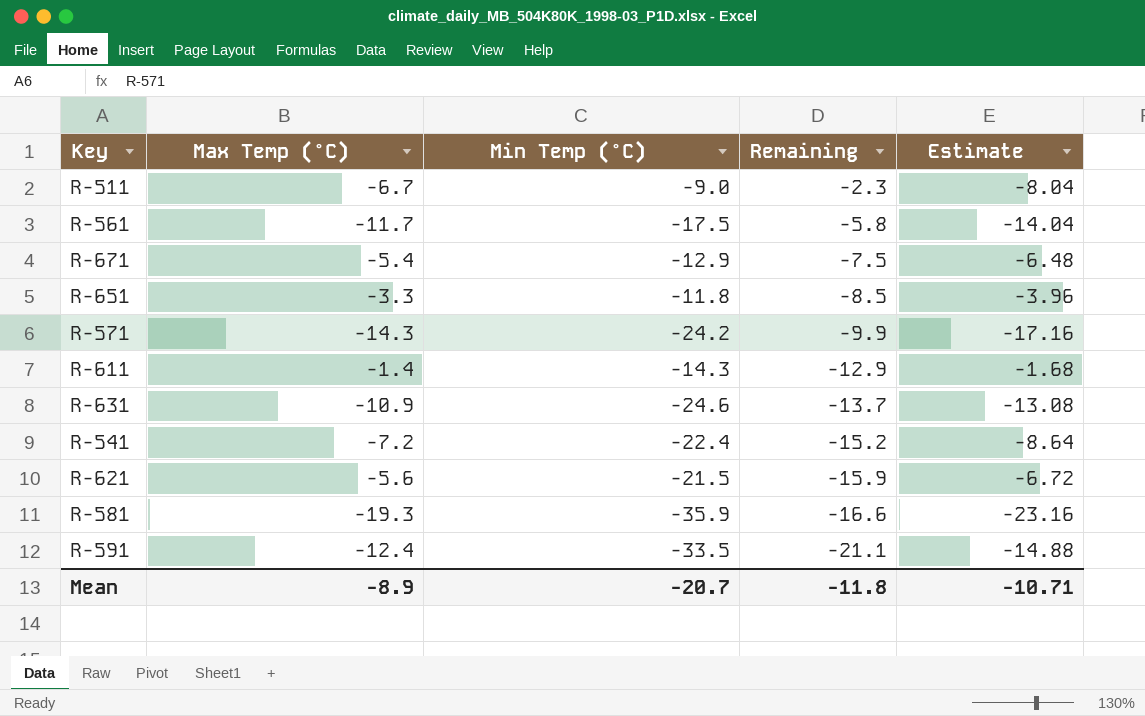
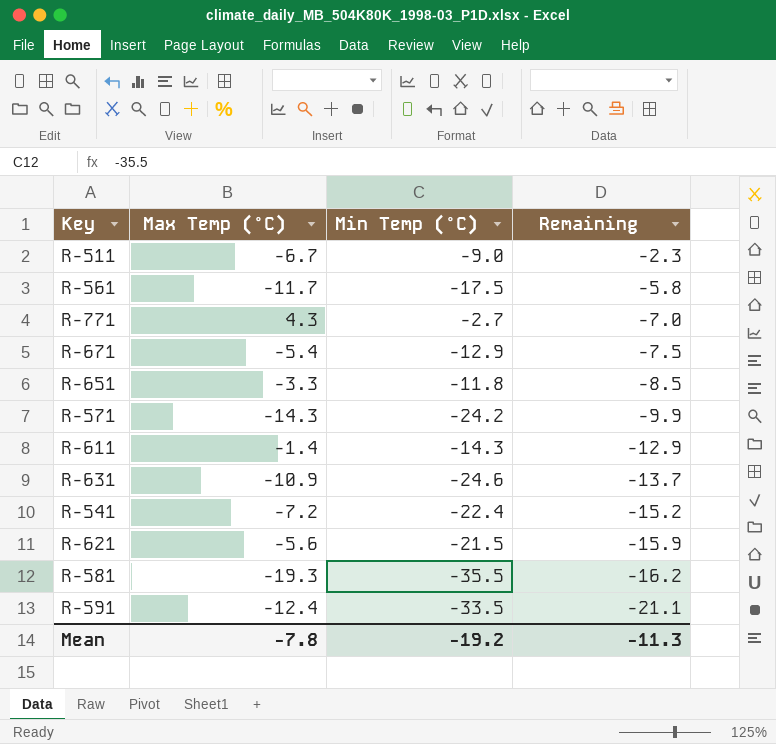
column Estimate | formula: [Max Temp (°C)] * 1.2 -> none
row R-771: none -> 4.3 | -2.7 | -7.0
R-581 | Min Temp (°C): -35.9 -> -35.5
R-581 | Remaining: -16.6 -> -16.2
Mean | Max Temp (°C): -8.9 -> -7.8
Mean | Min Temp (°C): -20.7 -> -19.2
Mean | Remaining: -11.8 -> -11.3

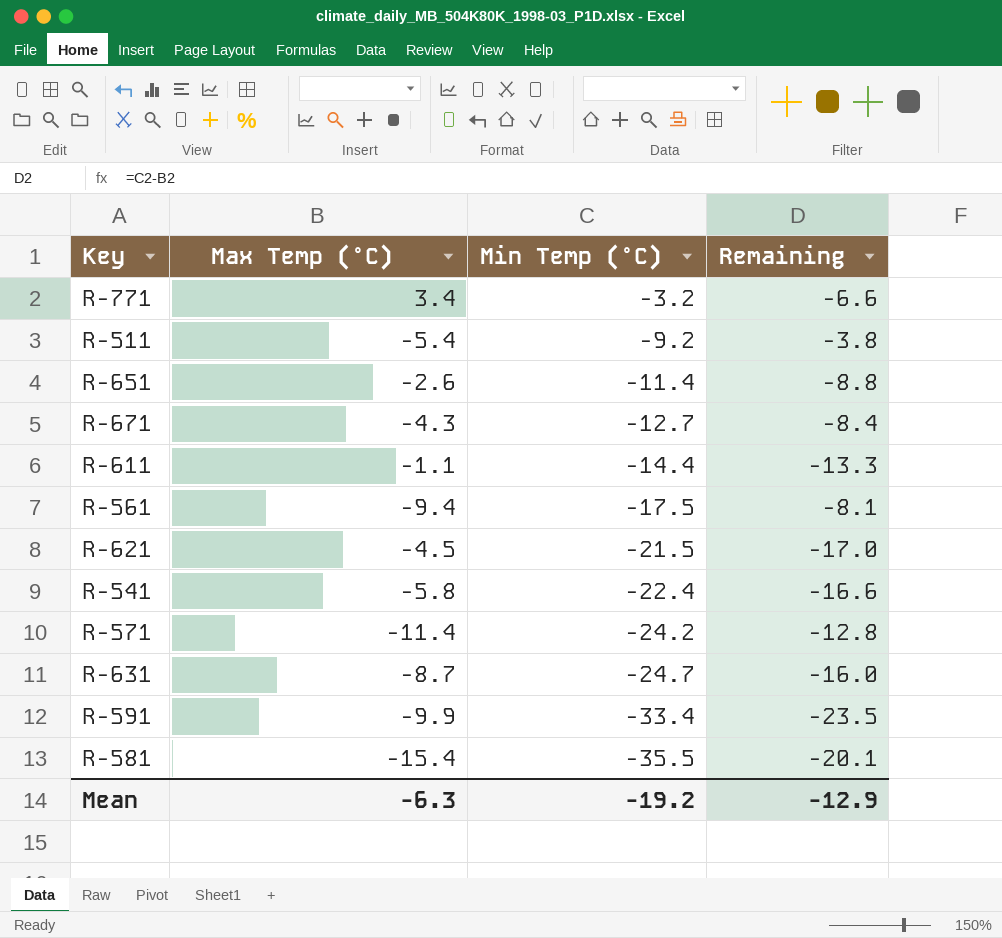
row order: Remaining descending -> Min Temp (°C) descending
R-771 | Max Temp (°C): 4.3 -> 3.4
R-771 | Min Temp (°C): -2.7 -> -3.2
R-771 | Remaining: -7.0 -> -6.6
R-511 | Max Temp (°C): -6.7 -> -5.4
R-511 | Min Temp (°C): -9.0 -> -9.2
R-511 | Remaining: -2.3 -> -3.8
R-651 | Max Temp (°C): -3.3 -> -2.6
R-651 | Min Temp (°C): -11.8 -> -11.4
R-651 | Remaining: -8.5 -> -8.8
R-671 | Max Temp (°C): -5.4 -> -4.3
R-671 | Min Temp (°C): -12.9 -> -12.7
R-671 | Remaining: -7.5 -> -8.4
R-611 | Max Temp (°C): -1.4 -> -1.1
R-611 | Min Temp (°C): -14.3 -> -14.4
R-611 | Remaining: -12.9 -> -13.3
R-561 | Max Temp (°C): -11.7 -> -9.4
R-561 | Remaining: -5.8 -> -8.1
R-621 | Max Temp (°C): -5.6 -> -4.5
R-621 | Remaining: -15.9 -> -17.0
R-541 | Max Temp (°C): -7.2 -> -5.8
R-541 | Remaining: -15.2 -> -16.6
R-571 | Max Temp (°C): -14.3 -> -11.4
R-571 | Remaining: -9.9 -> -12.8
R-631 | Max Temp (°C): -10.9 -> -8.7
R-631 | Min Temp (°C): -24.6 -> -24.7
R-631 | Remaining: -13.7 -> -16.0
R-591 | Max Temp (°C): -12.4 -> -9.9
R-591 | Min Temp (°C): -33.5 -> -33.4
R-591 | Remaining: -21.1 -> -23.5
R-581 | Max Temp (°C): -19.3 -> -15.4
R-581 | Remaining: -16.2 -> -20.1
Mean | Max Temp (°C): -7.8 -> -6.3
Mean | Remaining: -11.3 -> -12.9

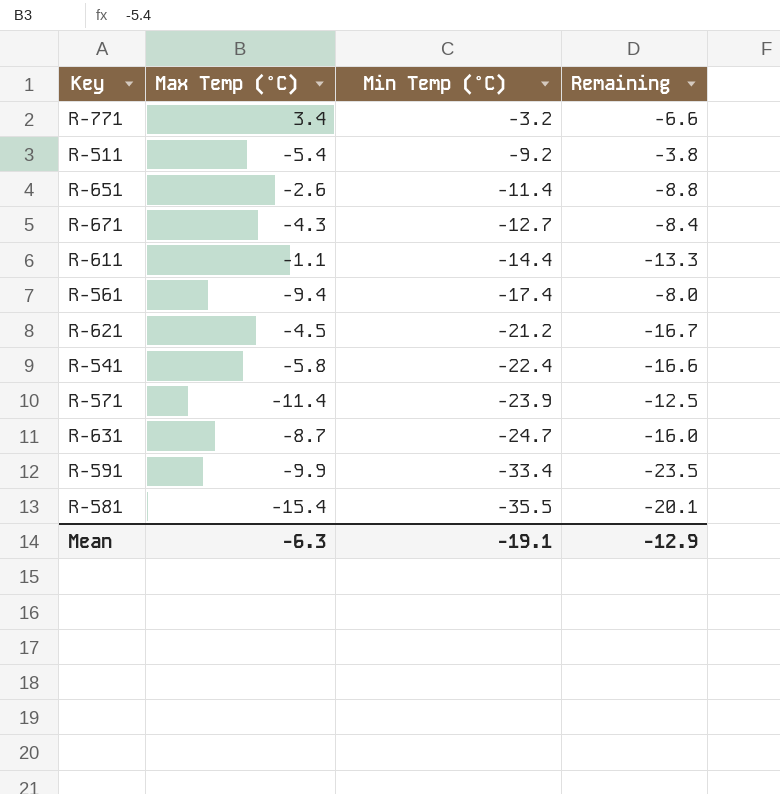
R-561 | Min Temp (°C): -17.5 -> -17.4
R-561 | Remaining: -8.1 -> -8.0
R-621 | Min Temp (°C): -21.5 -> -21.2
R-621 | Remaining: -17.0 -> -16.7
R-571 | Min Temp (°C): -24.2 -> -23.9
R-571 | Remaining: -12.8 -> -12.5
Mean | Min Temp (°C): -19.2 -> -19.1

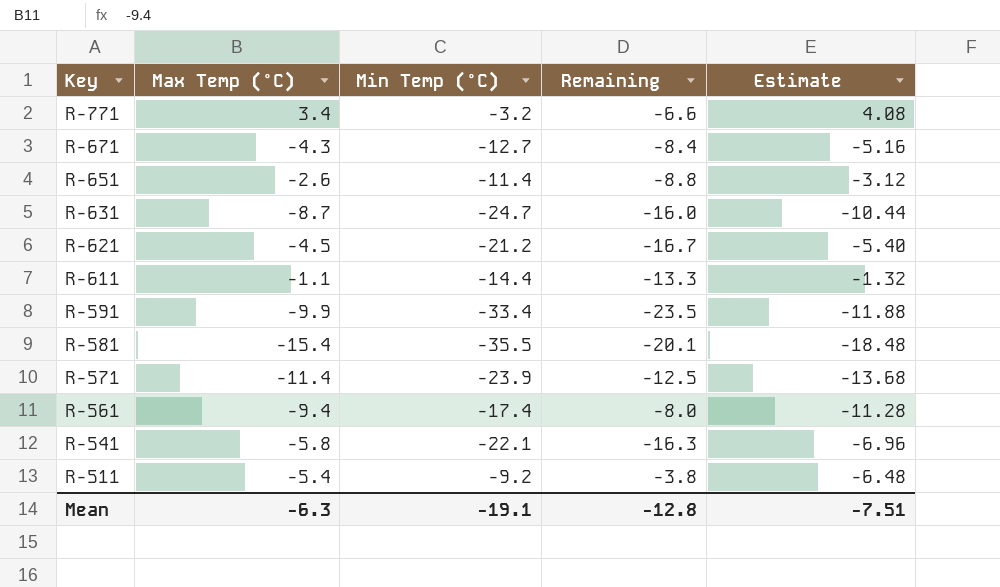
row order: Min Temp (°C) descending -> Key descending
column Estimate | formula: none -> [Max Temp (°C)] * 1.2
R-541 | Min Temp (°C): -22.4 -> -22.1
R-541 | Remaining: -16.6 -> -16.3
Mean | Remaining: -12.9 -> -12.8

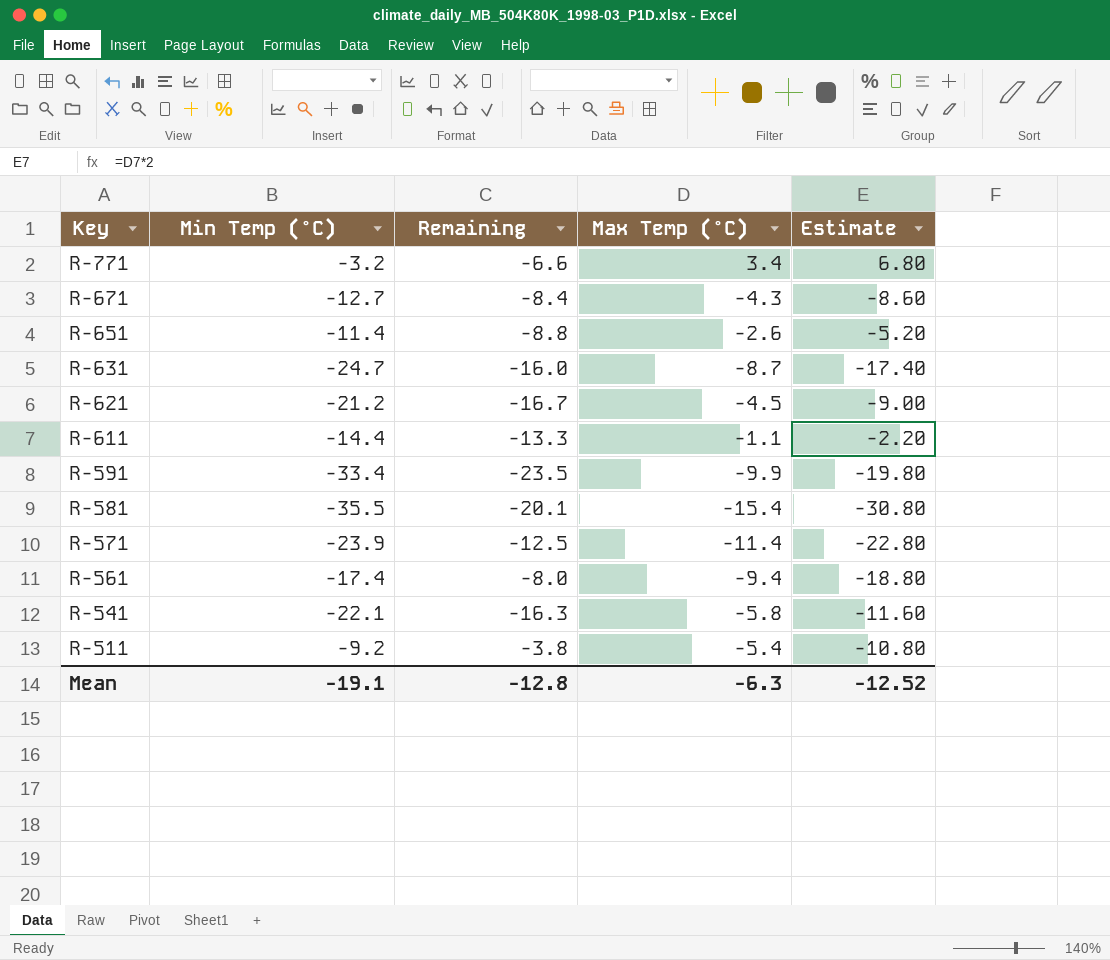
column Max Temp (°C) | position: 2 -> 4
column Estimate | formula: [Max Temp (°C)] * 1.2 -> [Max Temp (°C)] * 2
Mean | Estimate: -7.51 -> -12.52

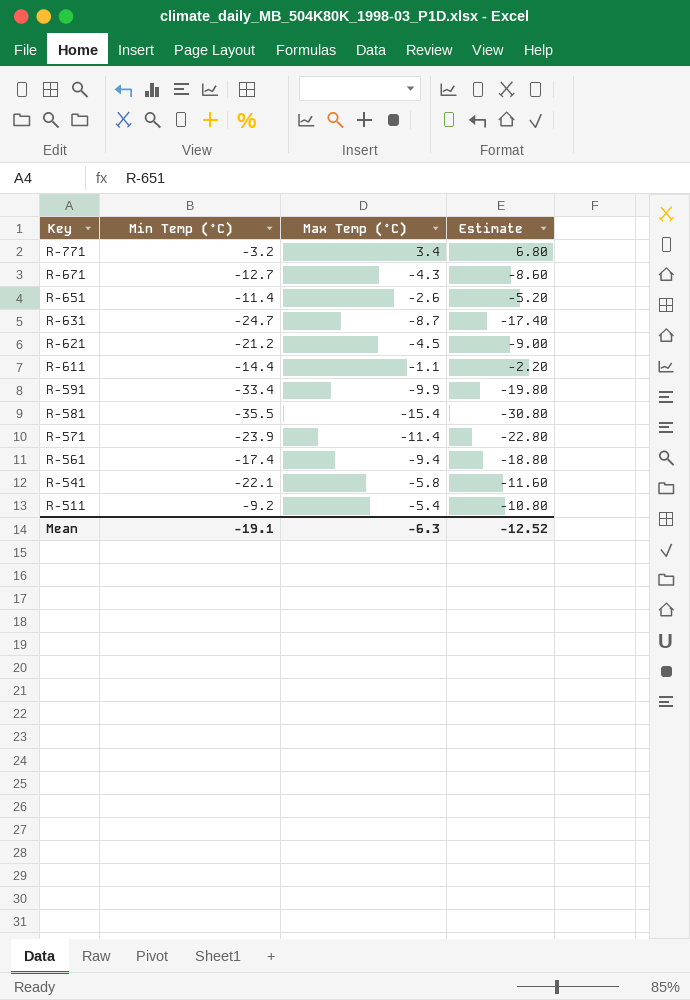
column Remaining | formula: [Min Temp (°C)] - [Max Temp (°C)] -> none

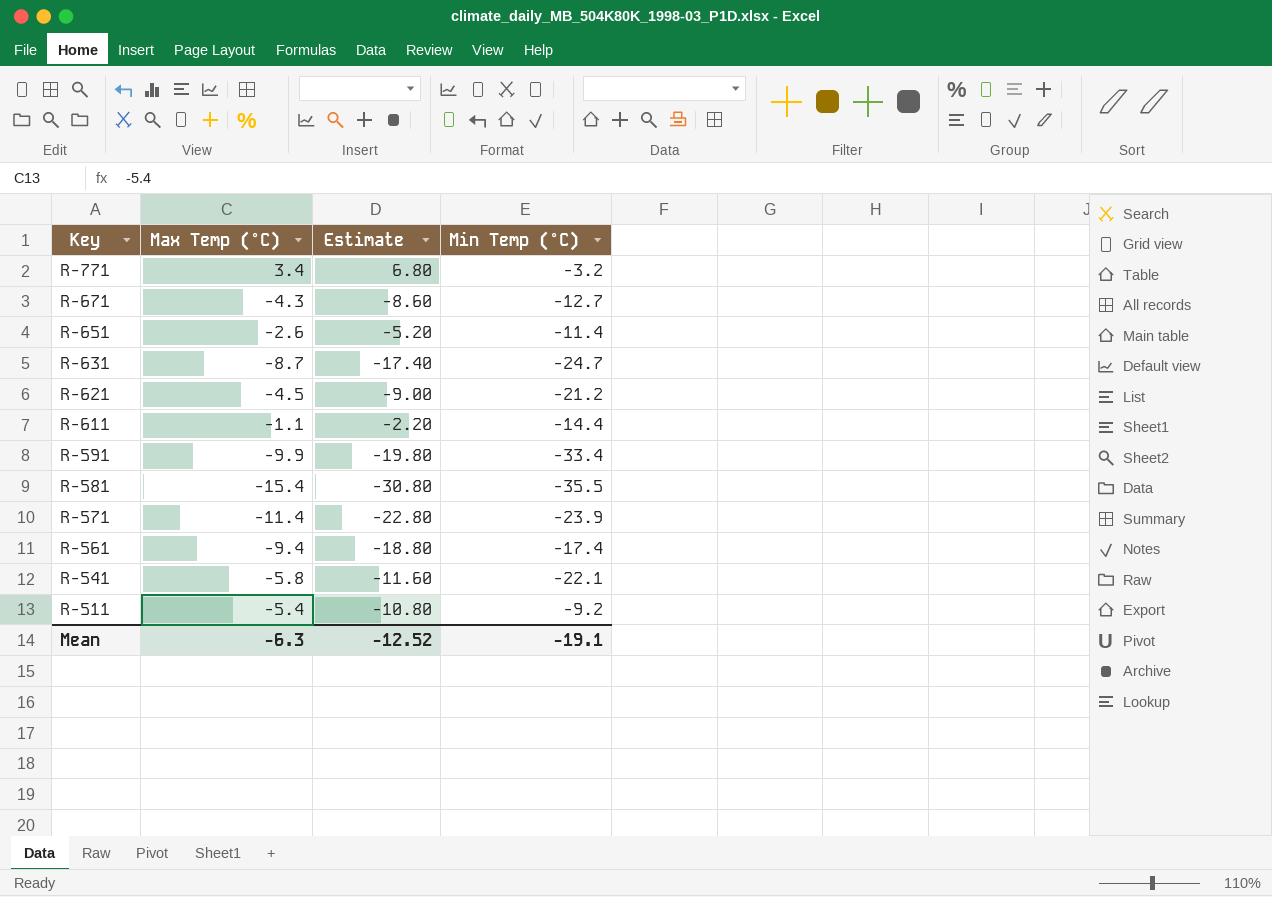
column Min Temp (°C) | position: 2 -> 4

